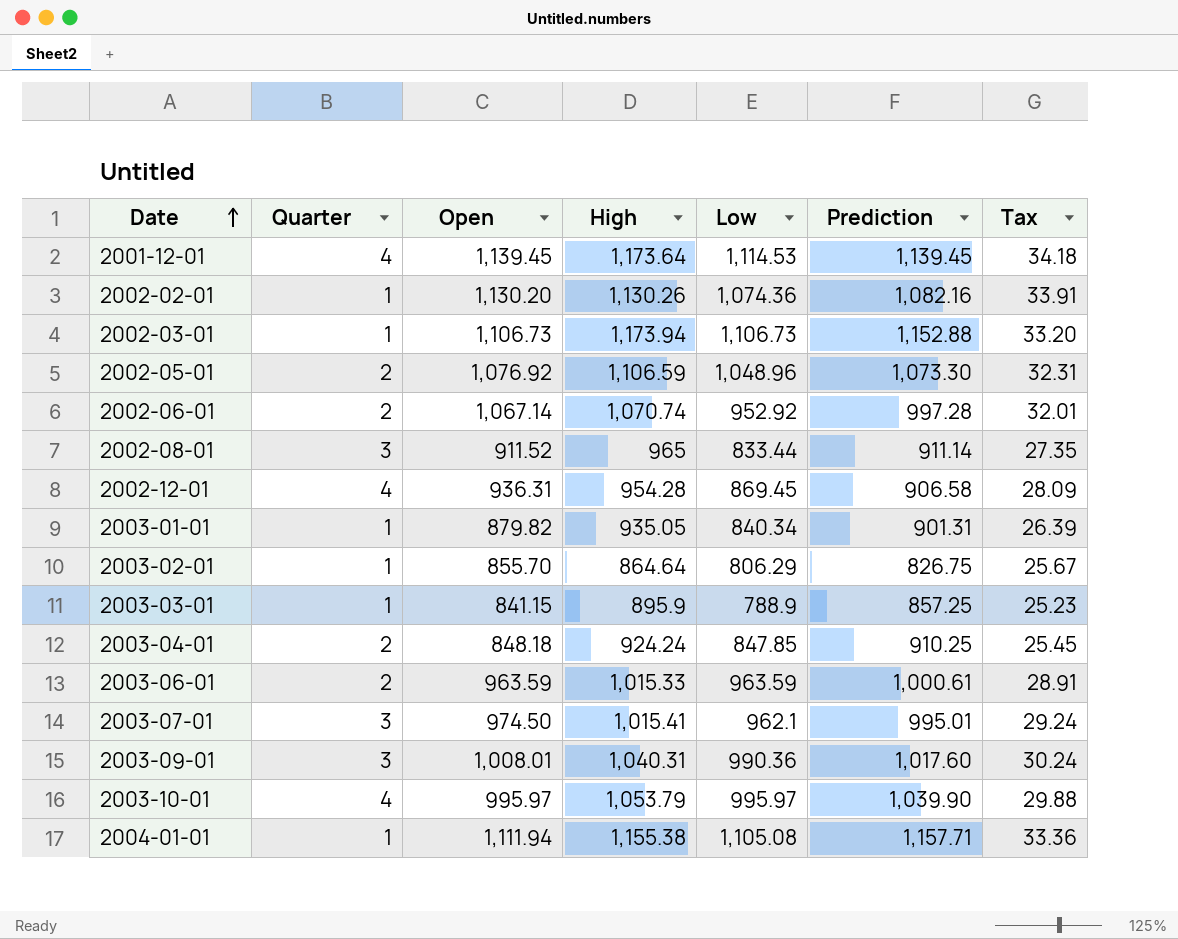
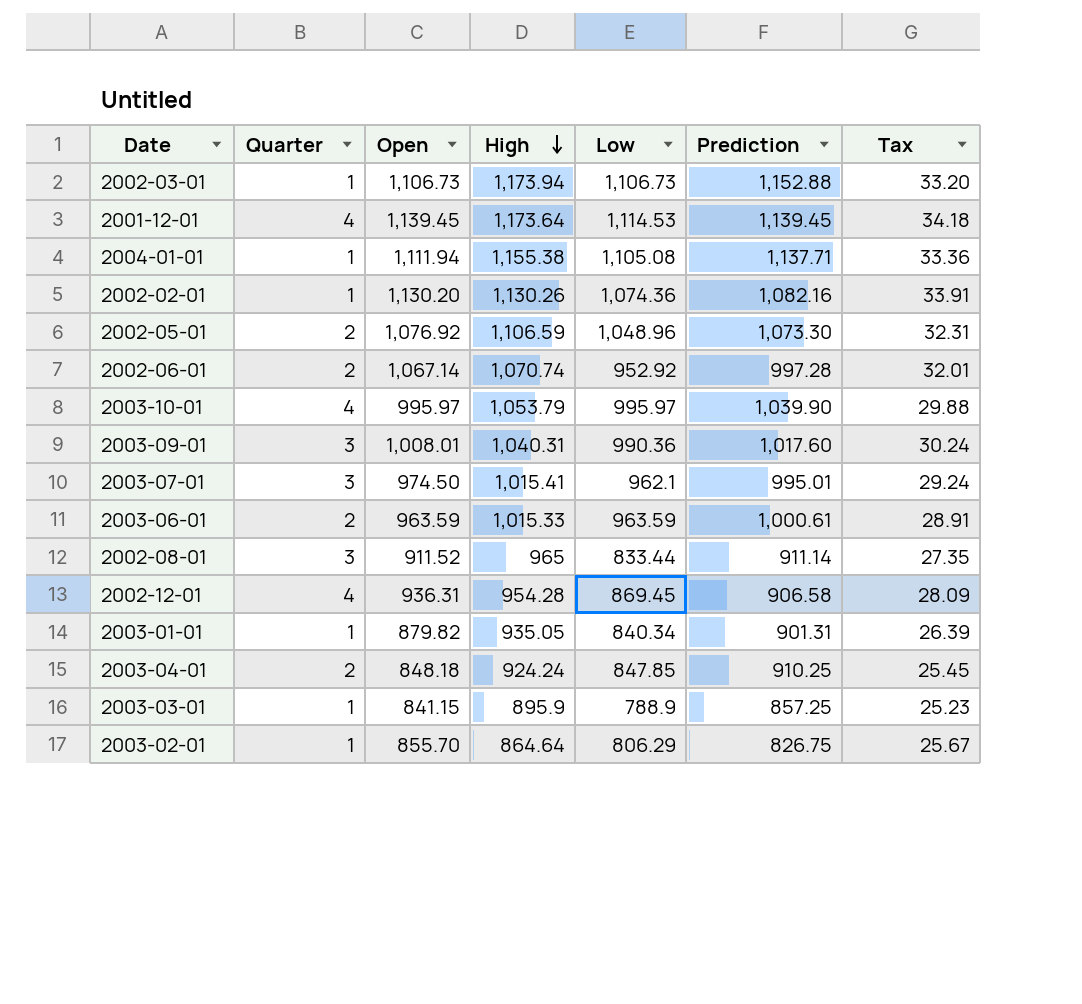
row order: Date ascending -> High descending
2004-01-01 | Prediction: 1,157.71 -> 1,137.71

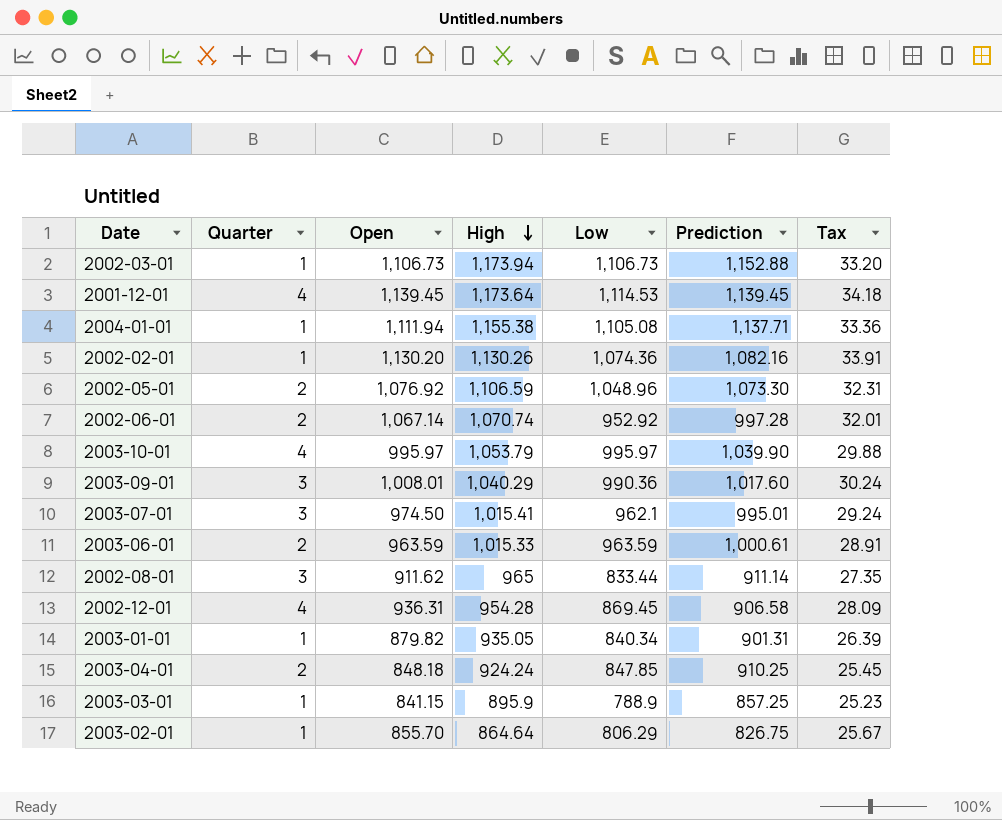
2003-09-01 | High: 1,040.31 -> 1,040.29
2002-08-01 | Open: 911.52 -> 911.62

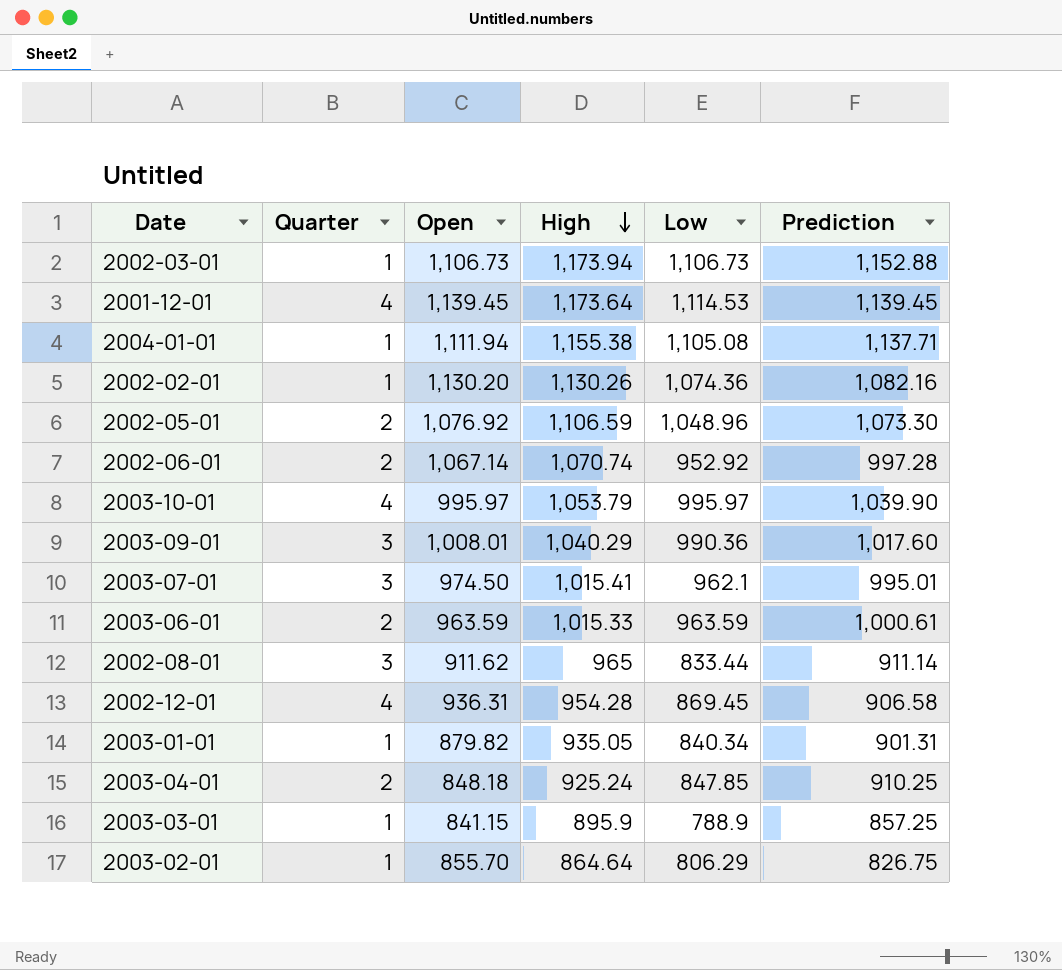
column Tax | formula: [Open] * 0.03 -> none
2003-04-01 | High: 924.24 -> 925.24

